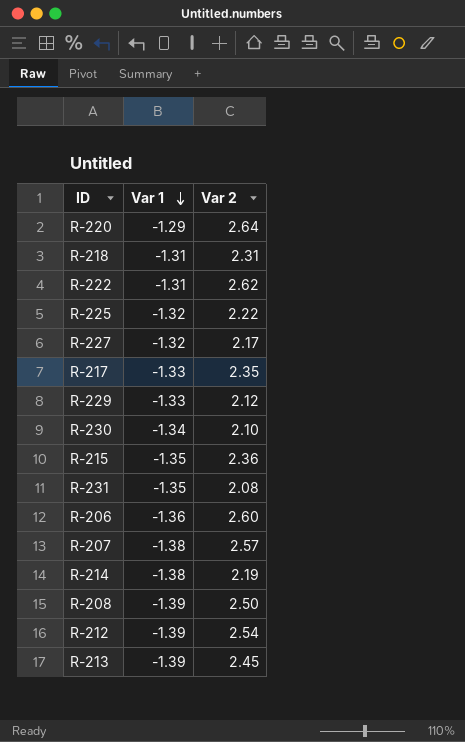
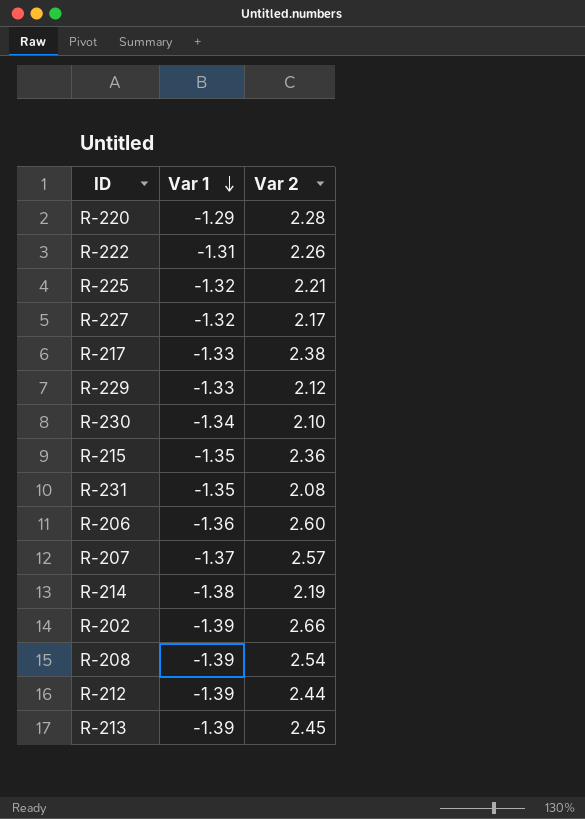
row R-218: -1.31 | 2.31 -> none
R-220 | Var 2: 2.64 -> 2.28
R-222 | Var 2: 2.62 -> 2.26
R-225 | Var 2: 2.22 -> 2.21
R-217 | Var 2: 2.35 -> 2.38
R-207 | Var 1: -1.38 -> -1.37
row R-202: none -> -1.39 | 2.66
R-208 | Var 2: 2.50 -> 2.54
R-212 | Var 2: 2.54 -> 2.44

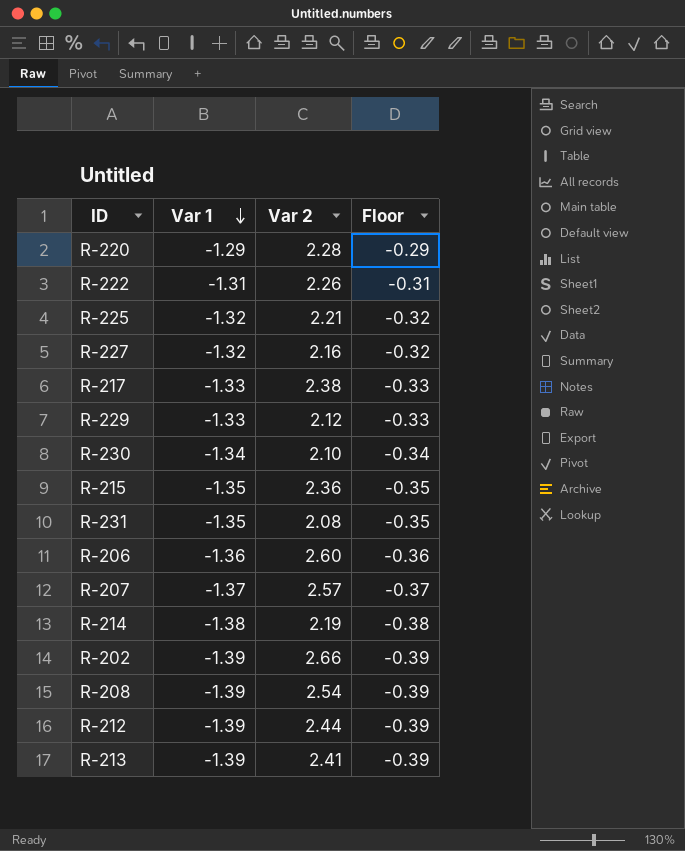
column Floor | formula: none -> [Var 1] + 1
R-227 | Var 2: 2.17 -> 2.16
R-213 | Var 2: 2.45 -> 2.41

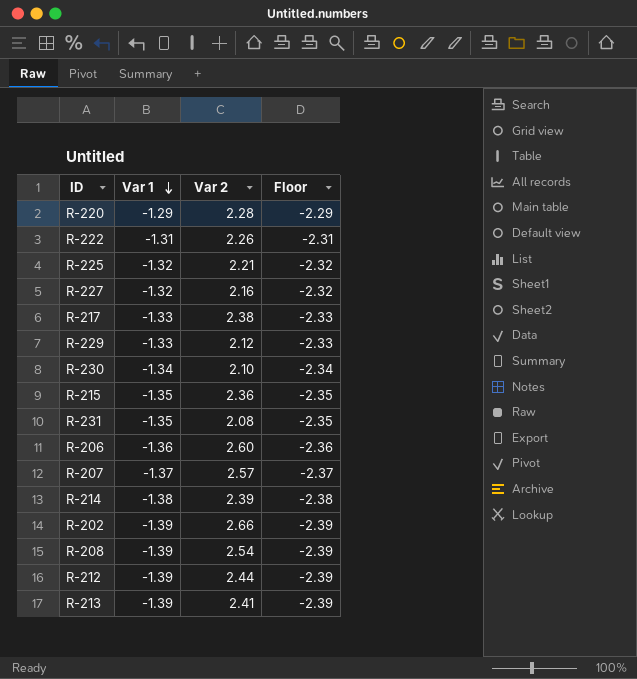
column Floor | formula: [Var 1] + 1 -> [Var 1] - 1
R-214 | Var 2: 2.19 -> 2.39

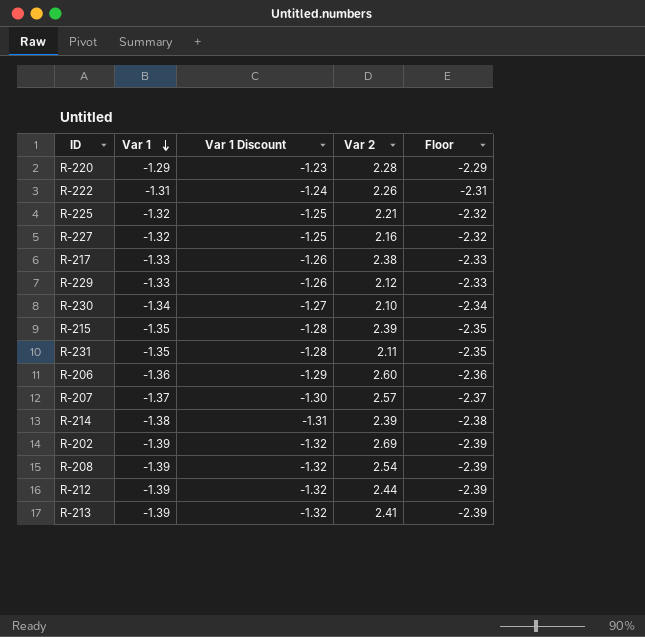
column Var 1 Discount | formula: none -> [Var 1] * 0.95
R-215 | Var 2: 2.36 -> 2.39
R-231 | Var 2: 2.08 -> 2.11
R-202 | Var 2: 2.66 -> 2.69

